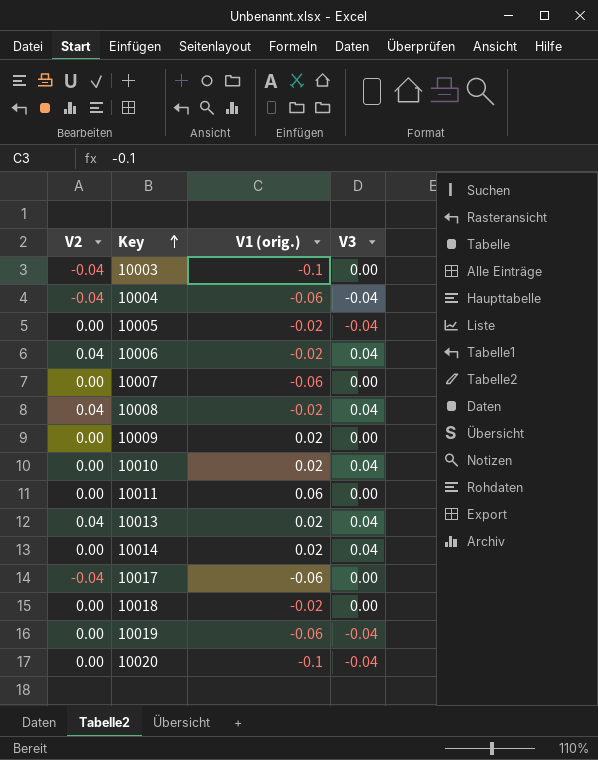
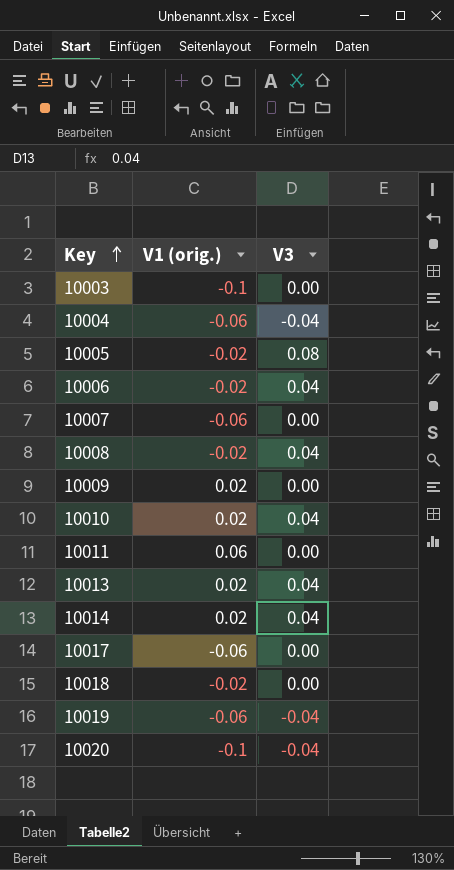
column V2 | position: 1 -> none
10005 | V3: -0.04 -> 0.08

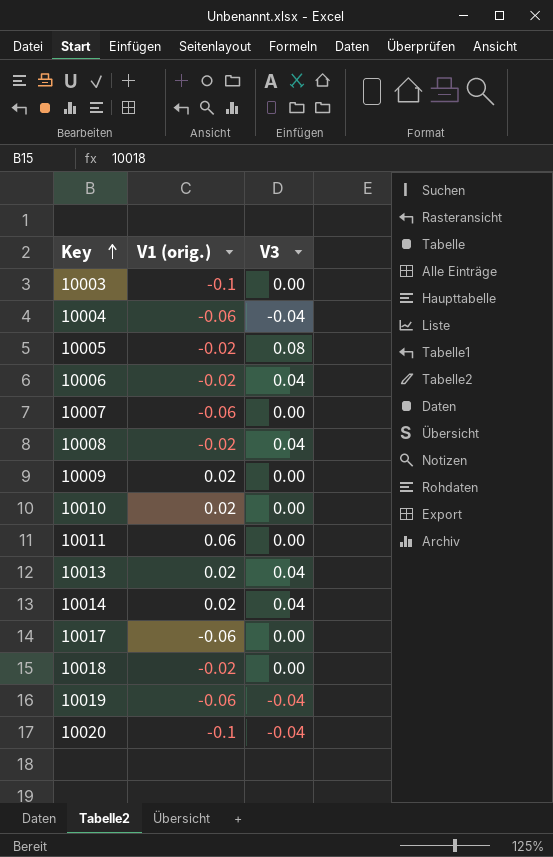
10010 | V3: 0.04 -> 0.00

